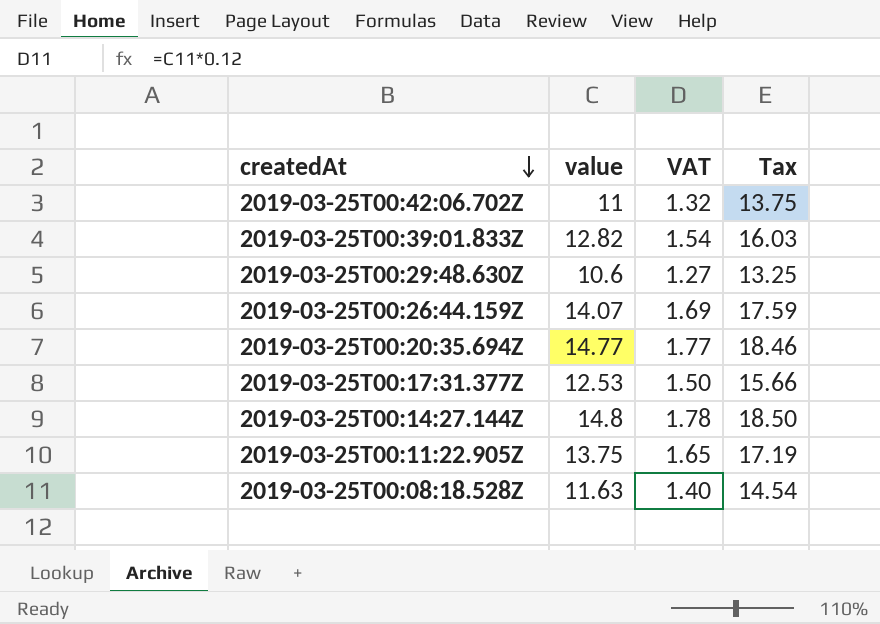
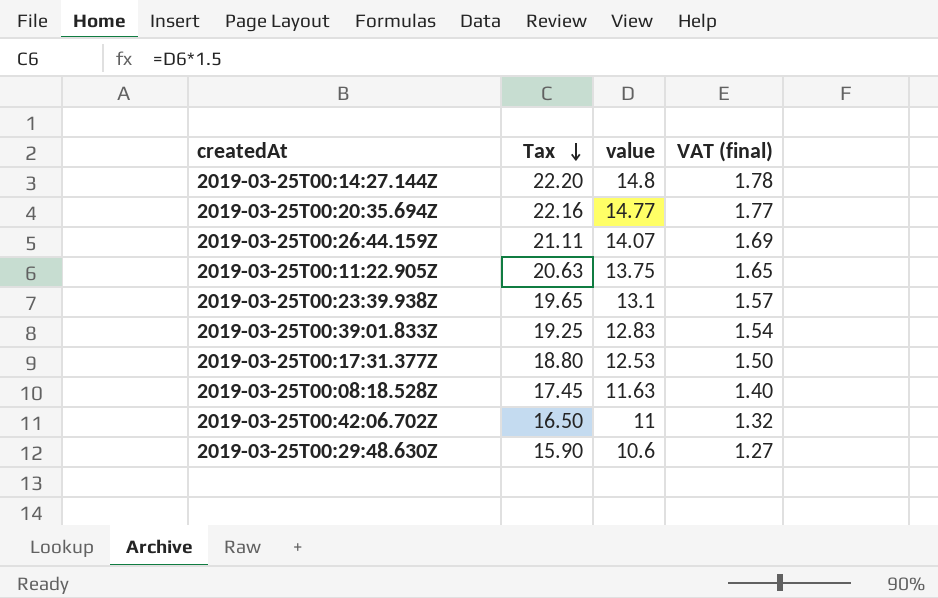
row order: createdAt descending -> Tax descending
column Tax | formula: [value] * 1.25 -> [value] * 1.5
column Tax | position: 4 -> 2
column name: VAT -> VAT (final)
row 2019-03-25T00:23:39.938Z: none -> 19.65 | 13.1 | 1.57
2019-03-25T00:39:01.833Z | value: 12.82 -> 12.83

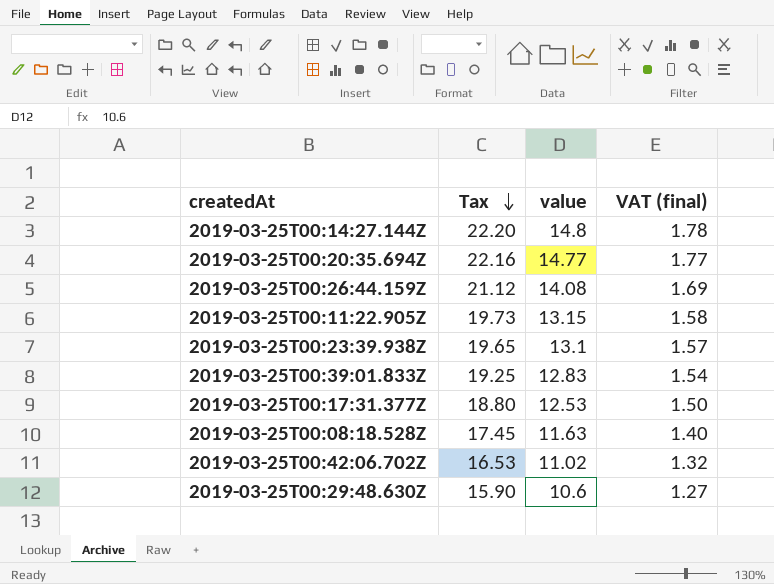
2019-03-25T00:26:44.159Z | Tax: 21.11 -> 21.12
2019-03-25T00:26:44.159Z | value: 14.07 -> 14.08
2019-03-25T00:11:22.905Z | Tax: 20.63 -> 19.73
2019-03-25T00:11:22.905Z | value: 13.75 -> 13.15
2019-03-25T00:11:22.905Z | VAT (final): 1.65 -> 1.58
2019-03-25T00:42:06.702Z | Tax: 16.50 -> 16.53
2019-03-25T00:42:06.702Z | value: 11 -> 11.02

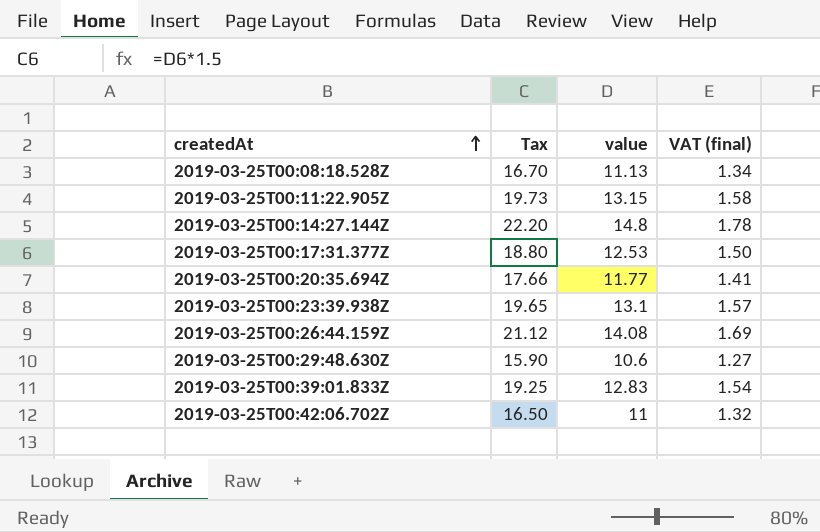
row order: Tax descending -> createdAt ascending
2019-03-25T00:08:18.528Z | Tax: 17.45 -> 16.70
2019-03-25T00:08:18.528Z | value: 11.63 -> 11.13
2019-03-25T00:08:18.528Z | VAT (final): 1.40 -> 1.34
2019-03-25T00:20:35.694Z | Tax: 22.16 -> 17.66
2019-03-25T00:20:35.694Z | value: 14.77 -> 11.77
2019-03-25T00:20:35.694Z | VAT (final): 1.77 -> 1.41
2019-03-25T00:42:06.702Z | Tax: 16.53 -> 16.50
2019-03-25T00:42:06.702Z | value: 11.02 -> 11

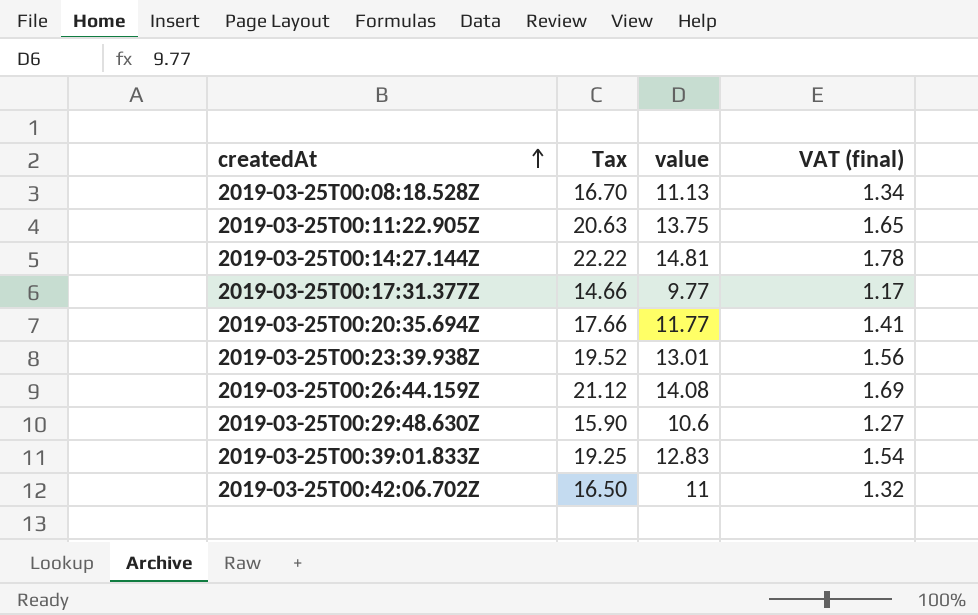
2019-03-25T00:11:22.905Z | Tax: 19.73 -> 20.63
2019-03-25T00:11:22.905Z | value: 13.15 -> 13.75
2019-03-25T00:11:22.905Z | VAT (final): 1.58 -> 1.65
2019-03-25T00:14:27.144Z | Tax: 22.20 -> 22.22
2019-03-25T00:14:27.144Z | value: 14.8 -> 14.81
2019-03-25T00:17:31.377Z | Tax: 18.80 -> 14.66
2019-03-25T00:17:31.377Z | value: 12.53 -> 9.77
2019-03-25T00:17:31.377Z | VAT (final): 1.50 -> 1.17
2019-03-25T00:23:39.938Z | Tax: 19.65 -> 19.52
2019-03-25T00:23:39.938Z | value: 13.1 -> 13.01
2019-03-25T00:23:39.938Z | VAT (final): 1.57 -> 1.56

